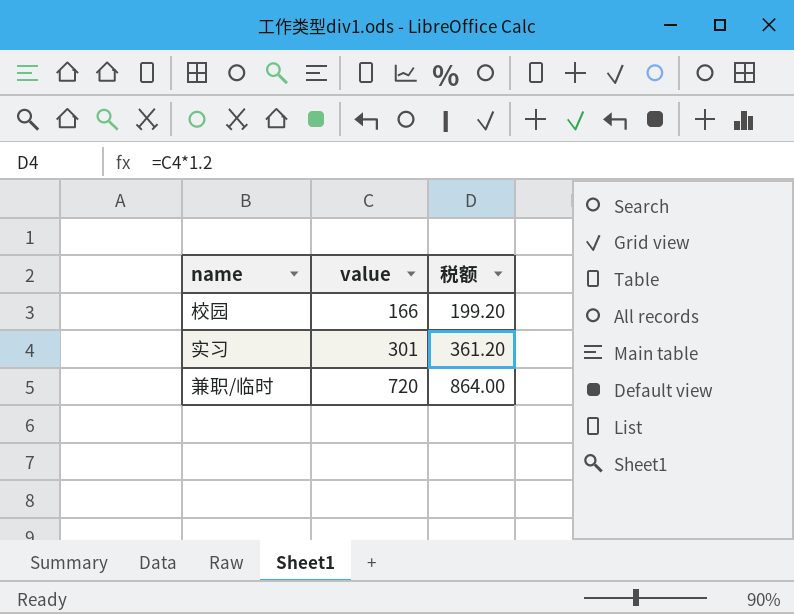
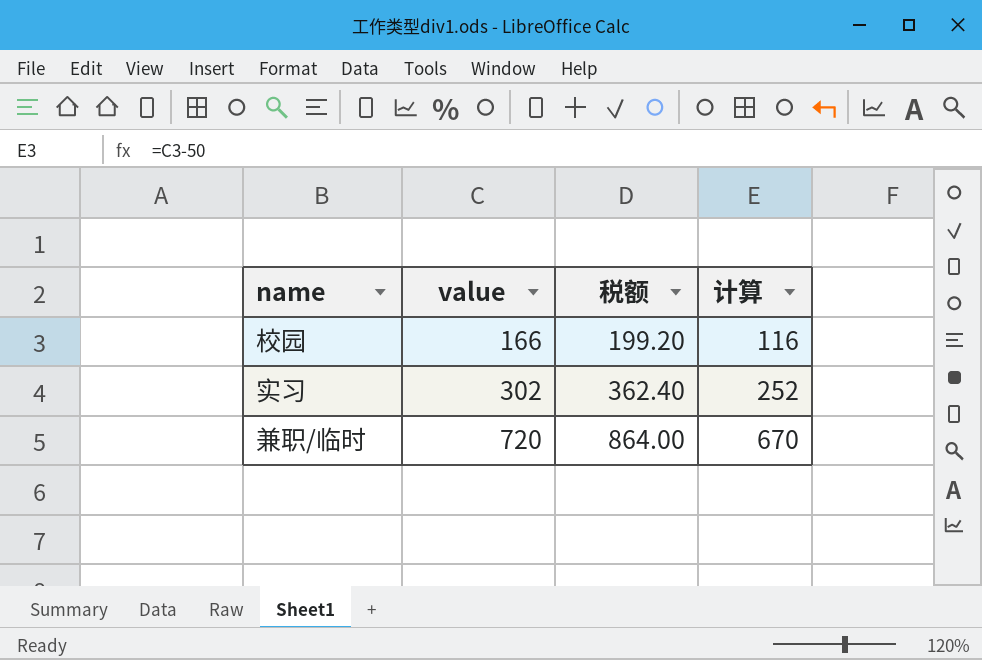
column 计算 | formula: none -> [value] - 50
实习 | value: 301 -> 302
实习 | 税额: 361.20 -> 362.40

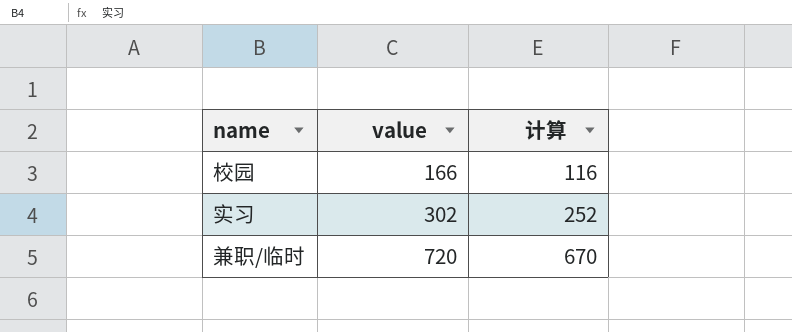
column 税额 | formula: [value] * 1.2 -> none

